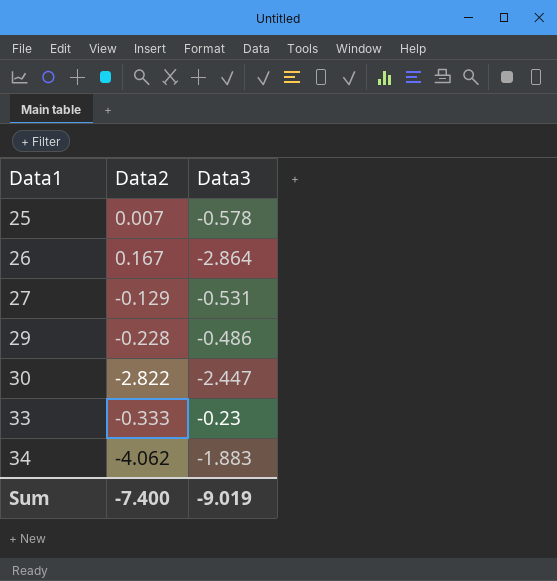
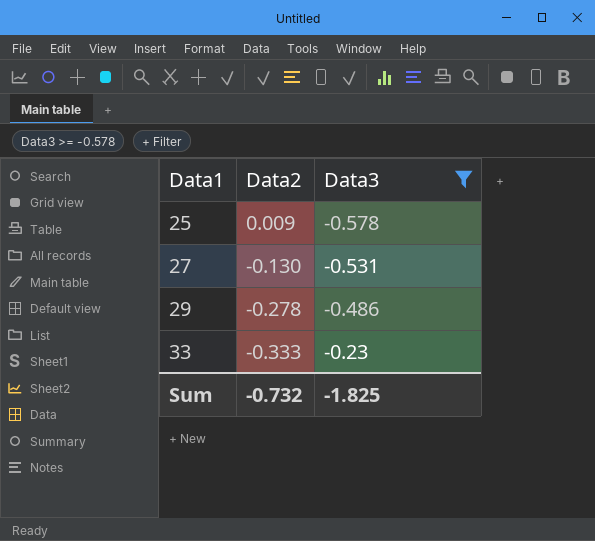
filter: none -> Data3 >= -0.578
25 | Data2: 0.007 -> 0.009
27 | Data2: -0.129 -> -0.130
29 | Data2: -0.228 -> -0.278
Sum | Data2: -7.400 -> -0.732
Sum | Data3: -9.019 -> -1.825

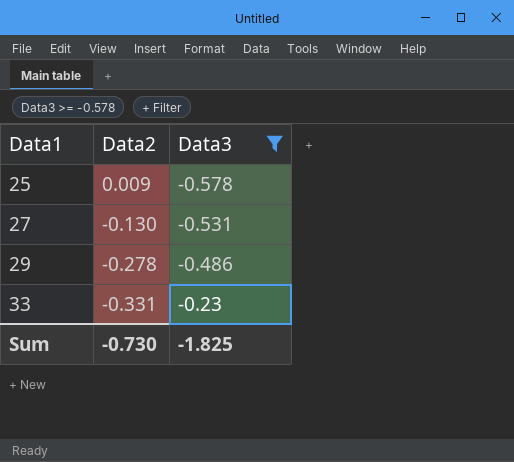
33 | Data2: -0.333 -> -0.331
Sum | Data2: -0.732 -> -0.730

